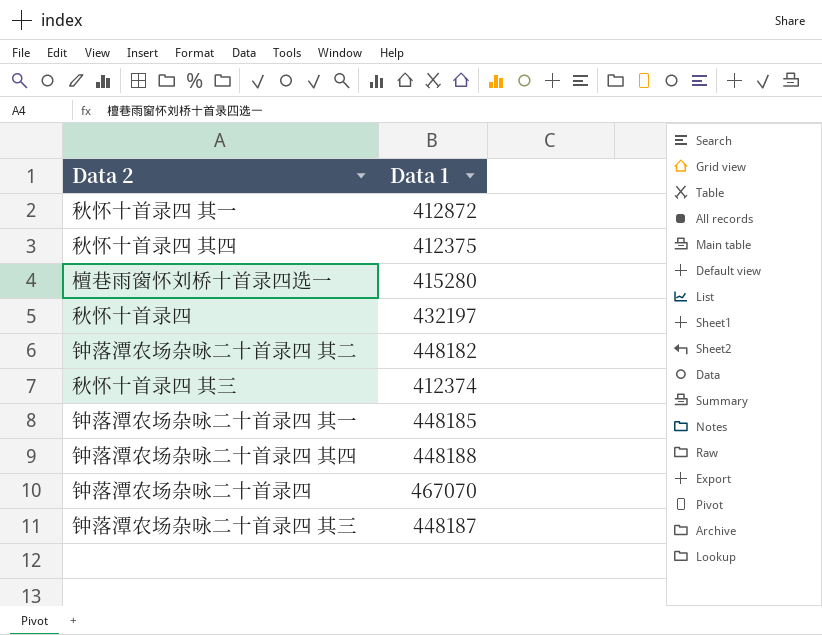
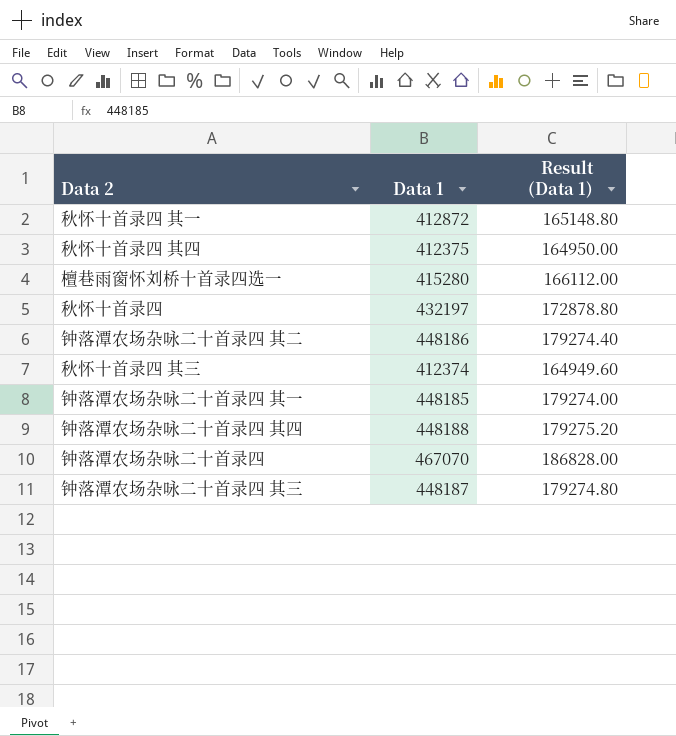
column Result (Data 1) | formula: none -> [Data 1] * 0.4
钟落潭农场杂咏二十首录四 其二 | Data 1: 448182 -> 448186

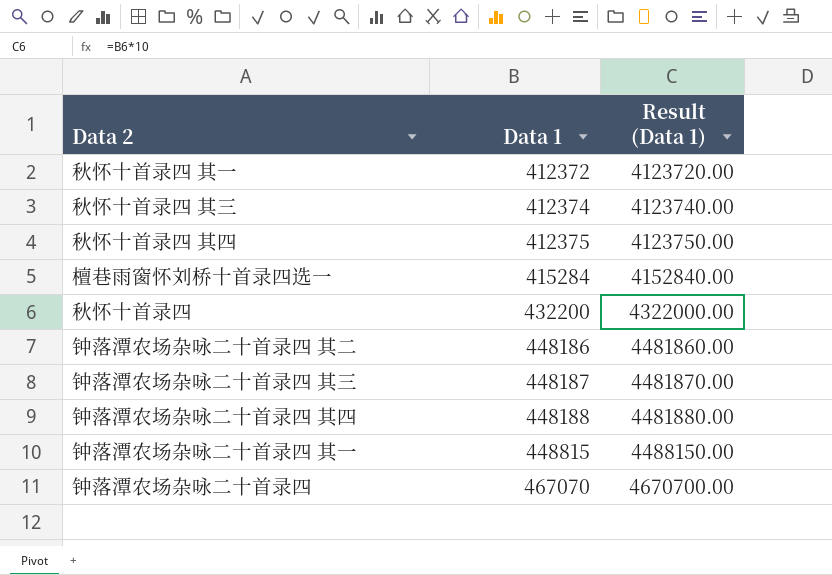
row order: none -> Data 1 ascending
column Result (Data 1) | formula: [Data 1] * 0.4 -> [Data 1] * 10
秋怀十首录四 其一 | Data 1: 412872 -> 412372
檀巷雨窗怀刘桥十首录四选一 | Data 1: 415280 -> 415284
秋怀十首录四 | Data 1: 432197 -> 432200
钟落潭农场杂咏二十首录四 其一 | Data 1: 448185 -> 448815

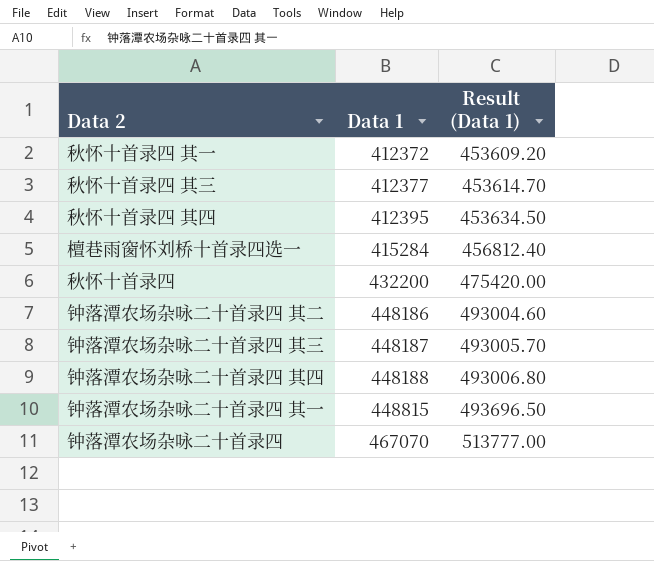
column Result (Data 1) | formula: [Data 1] * 10 -> [Data 1] * 1.1
秋怀十首录四 其三 | Data 1: 412374 -> 412377
秋怀十首录四 其四 | Data 1: 412375 -> 412395

